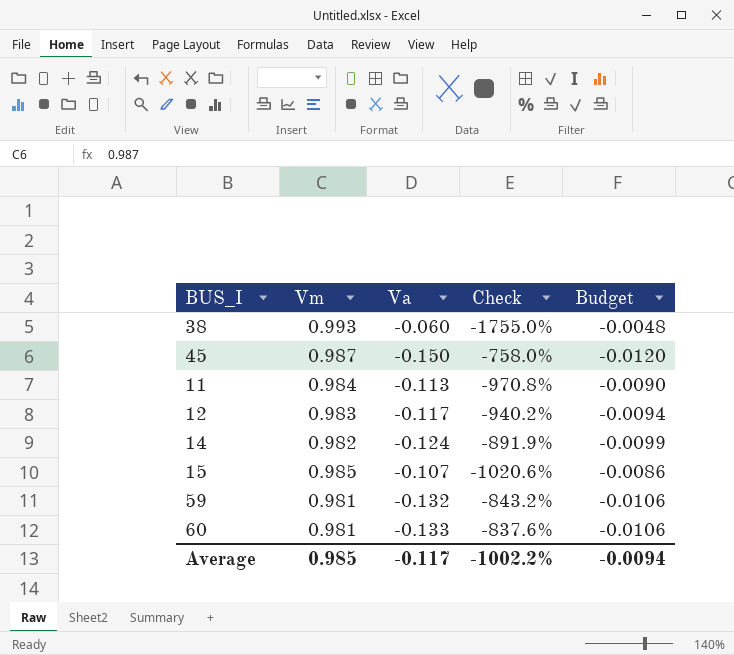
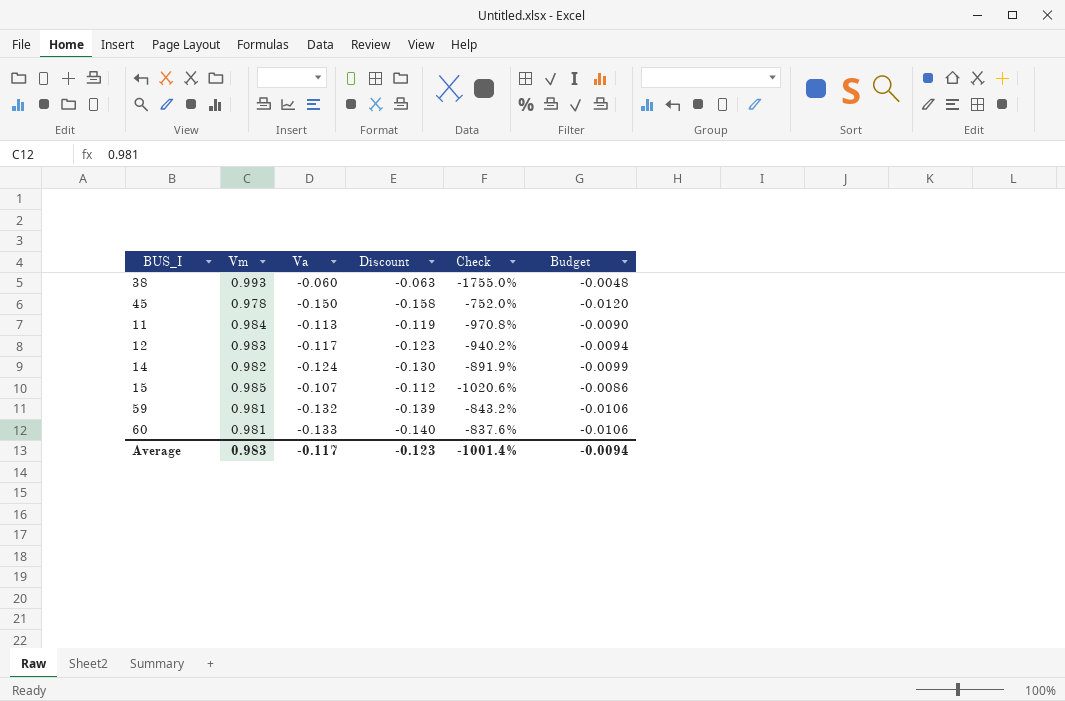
column Discount | formula: none -> [Va] * 1.05
45 | Vm: 0.987 -> 0.978
45 | Check: -758.0% -> -752.0%
Average | Vm: 0.985 -> 0.983
Average | Check: -1002.2% -> -1001.4%

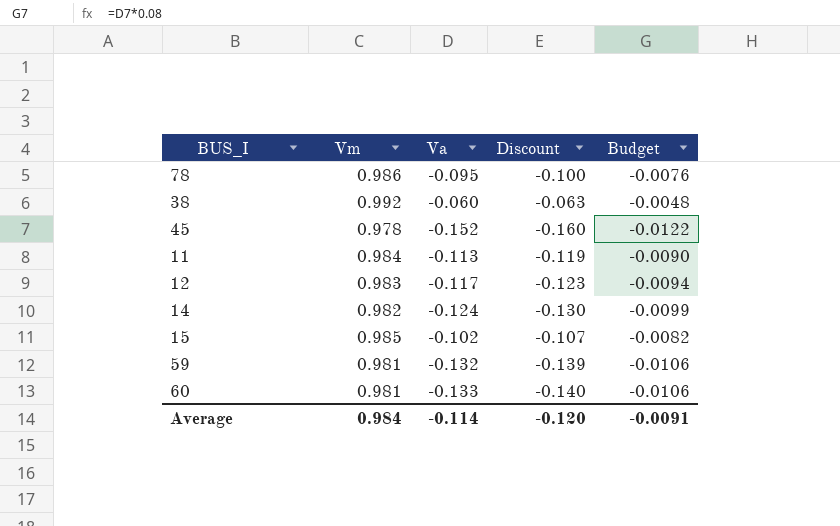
column Check | formula: ([Vm] - [Va]) / [Va] -> none
row 78: none -> 0.986 | -0.095 | -0.100 | -0.0076
38 | Vm: 0.993 -> 0.992
45 | Va: -0.150 -> -0.152
45 | Discount: -0.158 -> -0.160
45 | Budget: -0.0120 -> -0.0122
15 | Va: -0.107 -> -0.102
15 | Discount: -0.112 -> -0.107
15 | Budget: -0.0086 -> -0.0082
Average | Vm: 0.983 -> 0.984
Average | Va: -0.117 -> -0.114
Average | Discount: -0.123 -> -0.120
Average | Budget: -0.0094 -> -0.0091

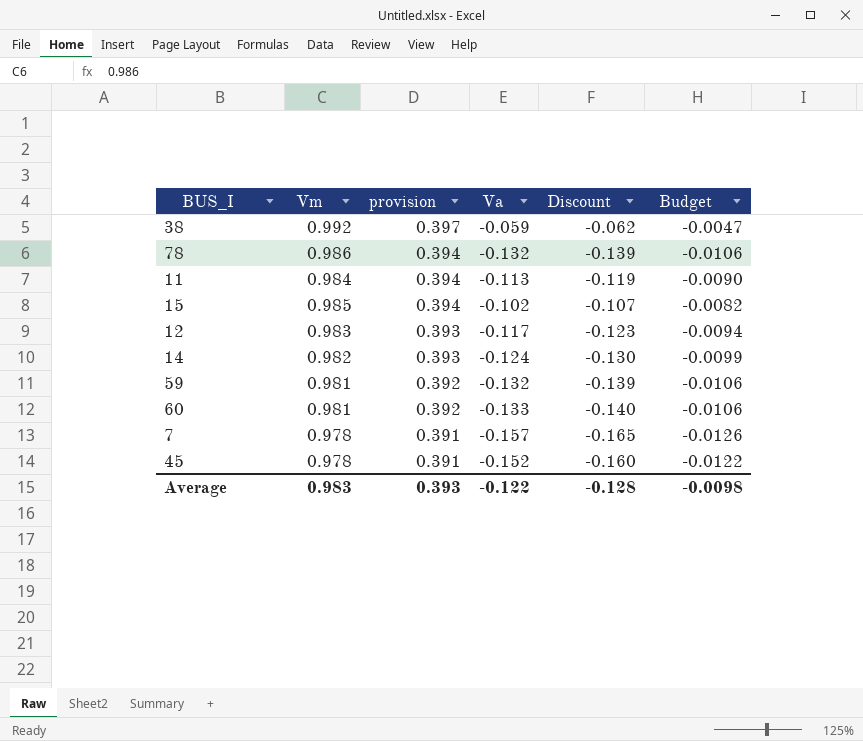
row order: none -> provision descending
column provision | formula: none -> [Vm] * 0.4
38 | Va: -0.060 -> -0.059
38 | Discount: -0.063 -> -0.062
38 | Budget: -0.0048 -> -0.0047
78 | Va: -0.095 -> -0.132
78 | Discount: -0.100 -> -0.139
78 | Budget: -0.0076 -> -0.0106
row 7: none -> 0.978 | 0.391 | -0.157 | -0.165 | -0.0126
Average | Vm: 0.984 -> 0.983
Average | Va: -0.114 -> -0.122
Average | Discount: -0.120 -> -0.128
Average | Budget: -0.0091 -> -0.0098

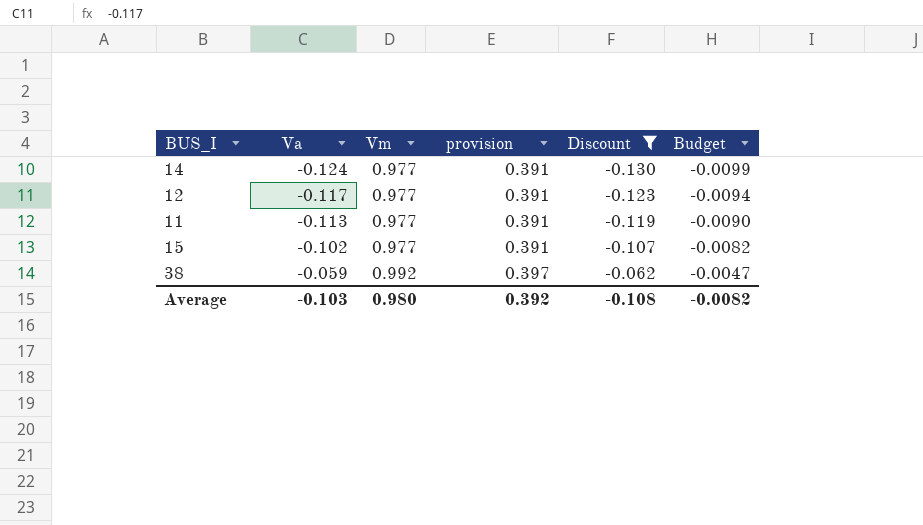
filter: none -> Discount >= -0.130
row order: provision descending -> Va ascending
column Va | position: 4 -> 2
14 | Vm: 0.982 -> 0.977
14 | provision: 0.393 -> 0.391
12 | Vm: 0.983 -> 0.977
12 | provision: 0.393 -> 0.391
11 | Vm: 0.984 -> 0.977
11 | provision: 0.394 -> 0.391
15 | Vm: 0.985 -> 0.977
15 | provision: 0.394 -> 0.391
Average | Va: -0.122 -> -0.103
Average | Vm: 0.983 -> 0.980
Average | provision: 0.393 -> 0.392
Average | Discount: -0.128 -> -0.108
Average | Budget: -0.0098 -> -0.0082

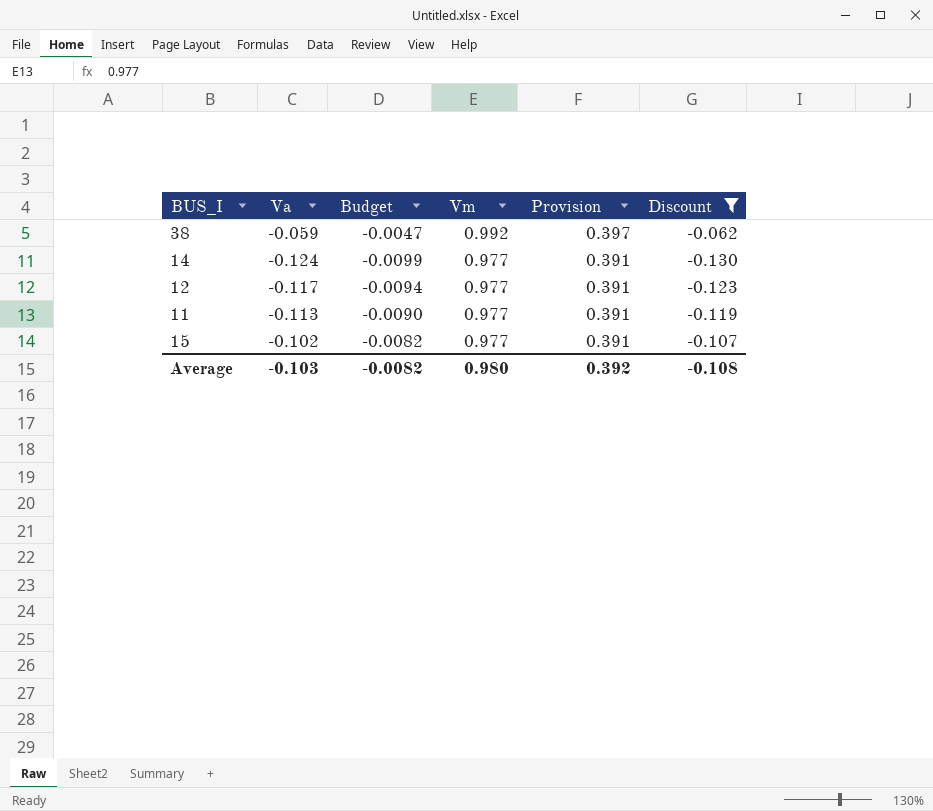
row order: Va ascending -> Vm descending
column Budget | position: 6 -> 3
column name: provision -> Provision

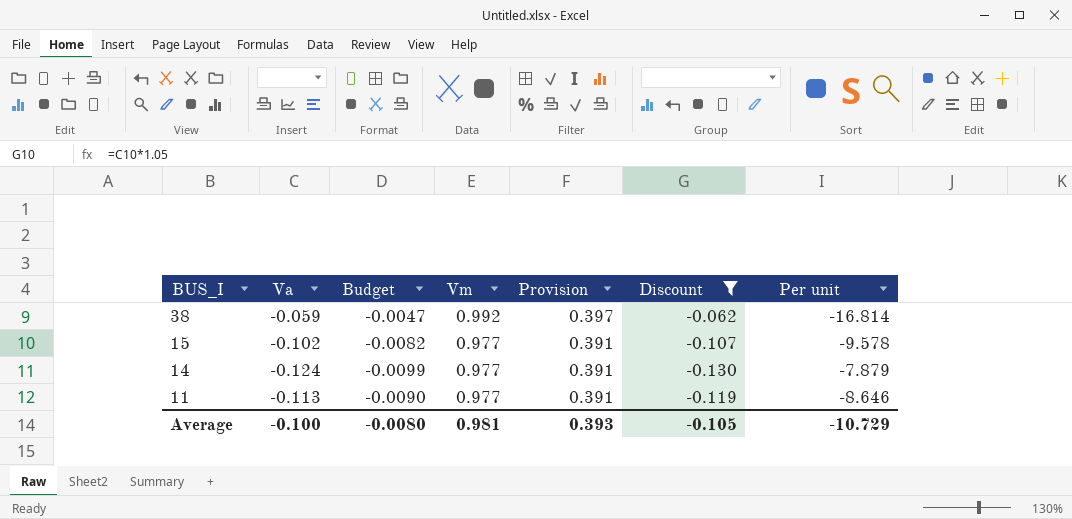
row order: Vm descending -> BUS_I descending
column Per unit | formula: none -> [Vm] / [Va]
row 12: -0.117 | -0.0094 | 0.977 | 0.391 | -0.123 -> none
Average | Va: -0.103 -> -0.100
Average | Budget: -0.0082 -> -0.0080
Average | Vm: 0.980 -> 0.981
Average | Provision: 0.392 -> 0.393
Average | Discount: -0.108 -> -0.105

